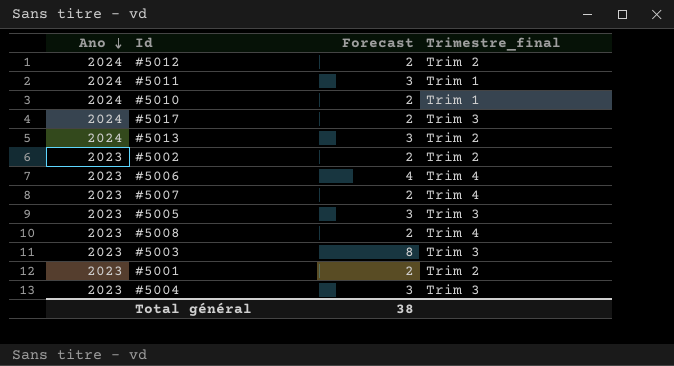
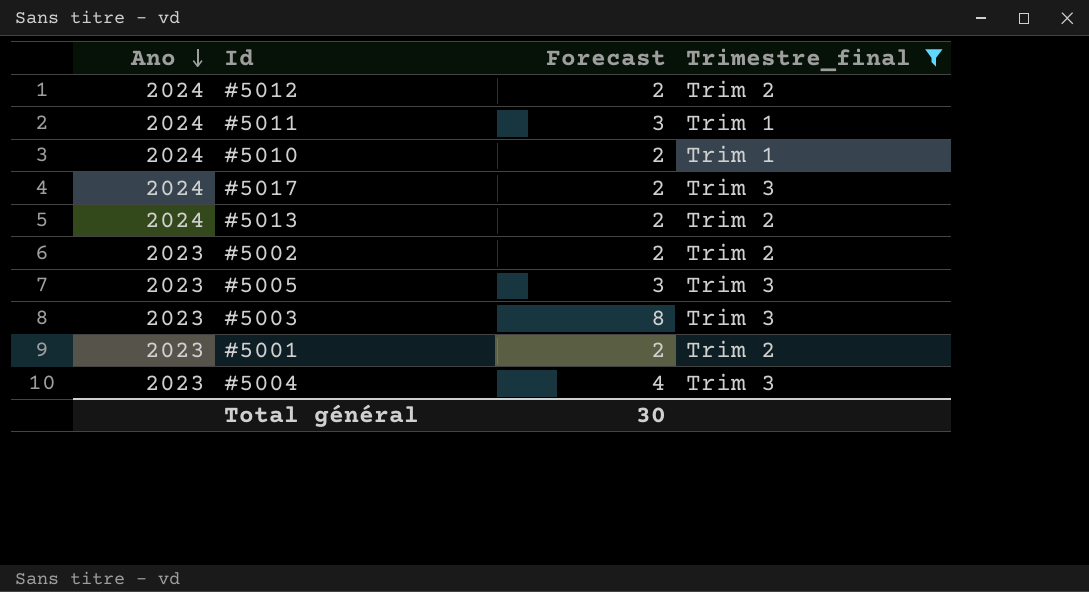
filter: none -> Trimestre_final != Trim 4
#5013 | Forecast: 3 -> 2
#5004 | Forecast: 3 -> 4
Total général | Forecast: 38 -> 30

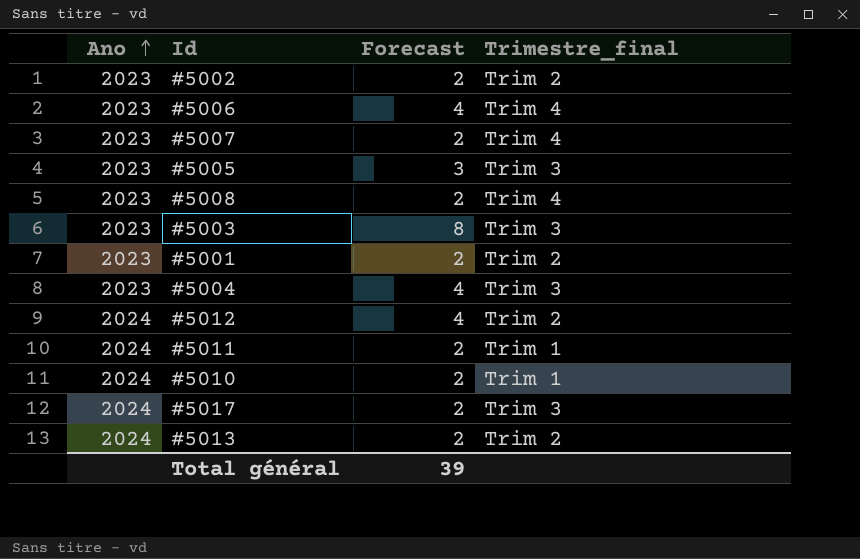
filter: Trimestre_final != Trim 4 -> none
row order: Ano descending -> Ano ascending
#5012 | Forecast: 2 -> 4
#5011 | Forecast: 3 -> 2
Total général | Forecast: 30 -> 39

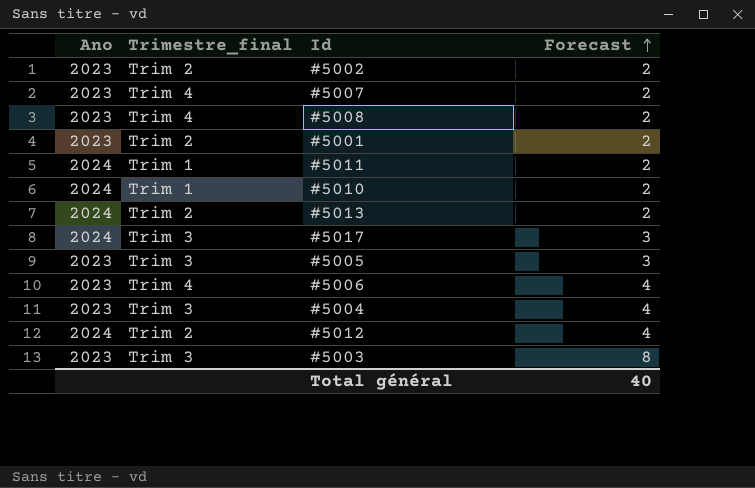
row order: Ano ascending -> Forecast ascending
column Trimestre_final | position: 4 -> 2
#5017 | Forecast: 2 -> 3
Total général | Forecast: 39 -> 40

